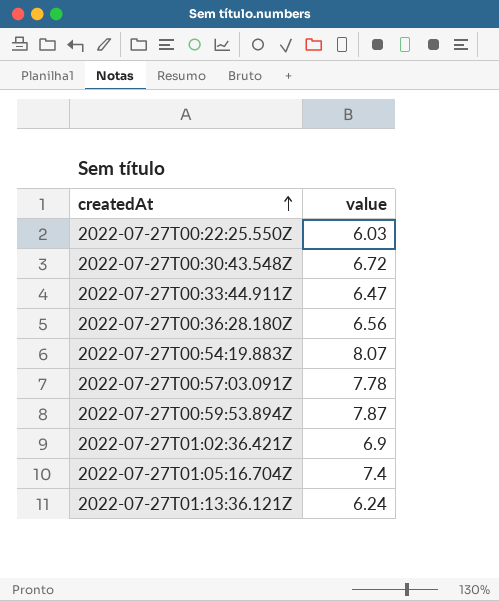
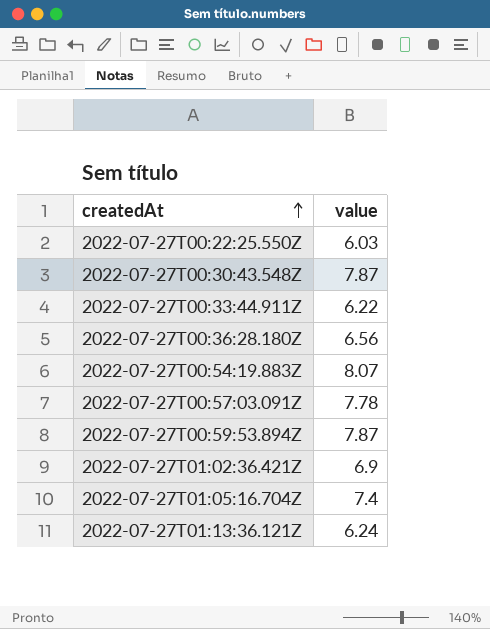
2022-07-27T00:30:43.548Z | value: 6.72 -> 7.87
2022-07-27T00:33:44.911Z | value: 6.47 -> 6.22

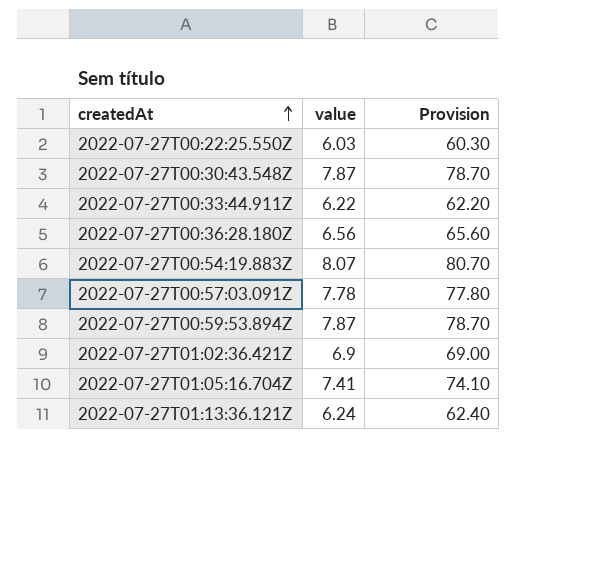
column Provision | formula: none -> [value] * 10
2022-07-27T01:05:16.704Z | value: 7.4 -> 7.41

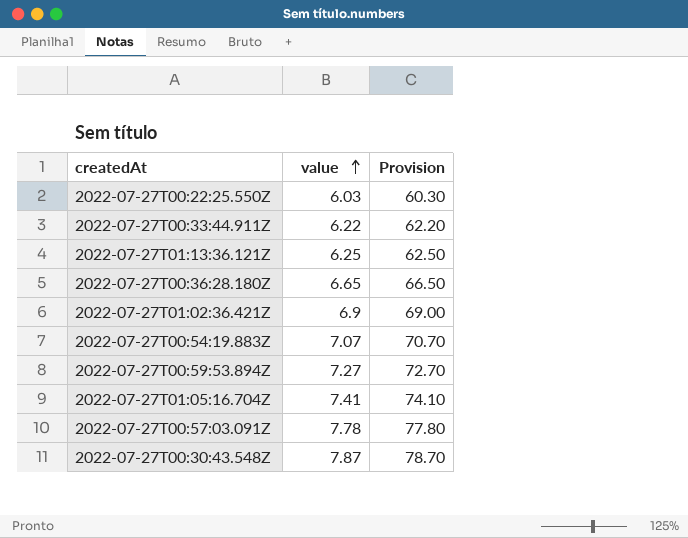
row order: createdAt ascending -> value ascending
2022-07-27T01:13:36.121Z | value: 6.24 -> 6.25
2022-07-27T01:13:36.121Z | Provision: 62.40 -> 62.50
2022-07-27T00:36:28.180Z | value: 6.56 -> 6.65
2022-07-27T00:36:28.180Z | Provision: 65.60 -> 66.50
2022-07-27T00:54:19.883Z | value: 8.07 -> 7.07
2022-07-27T00:54:19.883Z | Provision: 80.70 -> 70.70
2022-07-27T00:59:53.894Z | value: 7.87 -> 7.27
2022-07-27T00:59:53.894Z | Provision: 78.70 -> 72.70

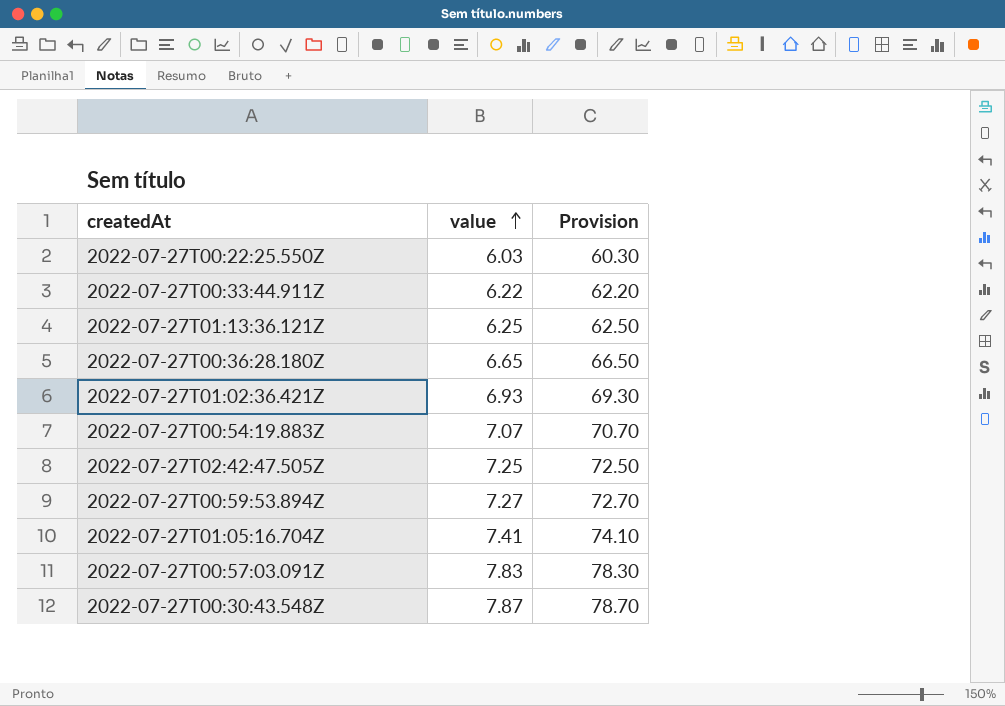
2022-07-27T01:02:36.421Z | value: 6.9 -> 6.93
2022-07-27T01:02:36.421Z | Provision: 69.00 -> 69.30
row 2022-07-27T02:42:47.505Z: none -> 7.25 | 72.50
2022-07-27T00:57:03.091Z | value: 7.78 -> 7.83
2022-07-27T00:57:03.091Z | Provision: 77.80 -> 78.30

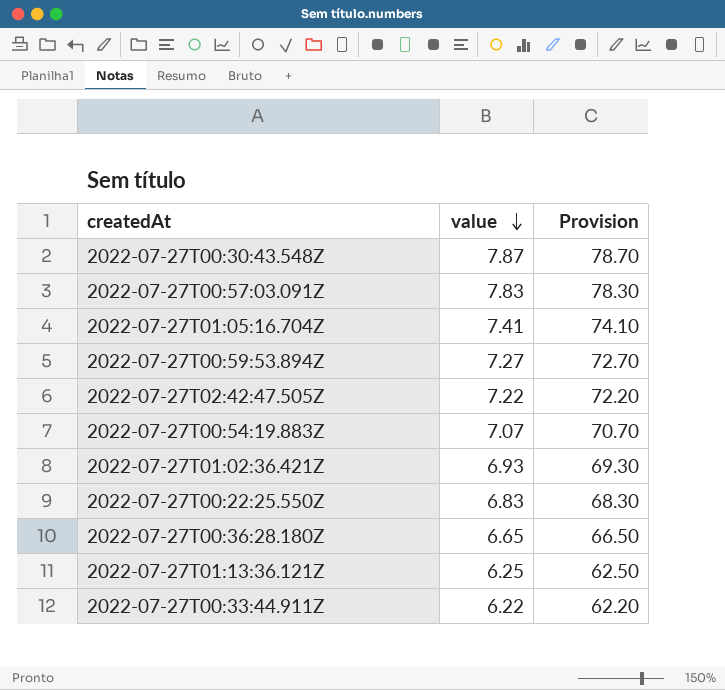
row order: value ascending -> value descending
2022-07-27T02:42:47.505Z | value: 7.25 -> 7.22
2022-07-27T02:42:47.505Z | Provision: 72.50 -> 72.20
2022-07-27T00:22:25.550Z | value: 6.03 -> 6.83
2022-07-27T00:22:25.550Z | Provision: 60.30 -> 68.30

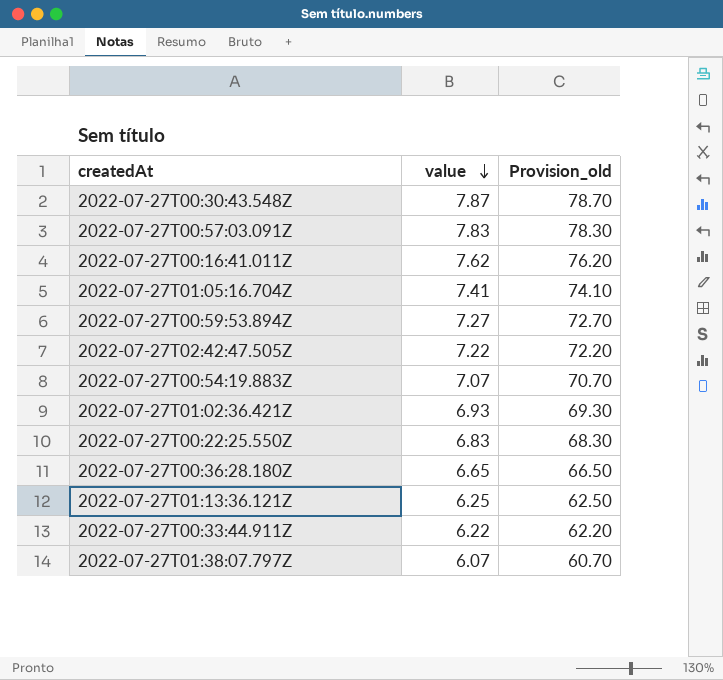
column name: Provision -> Provision_old
row 2022-07-27T00:16:41.011Z: none -> 7.62 | 76.20
row 2022-07-27T01:38:07.797Z: none -> 6.07 | 60.70

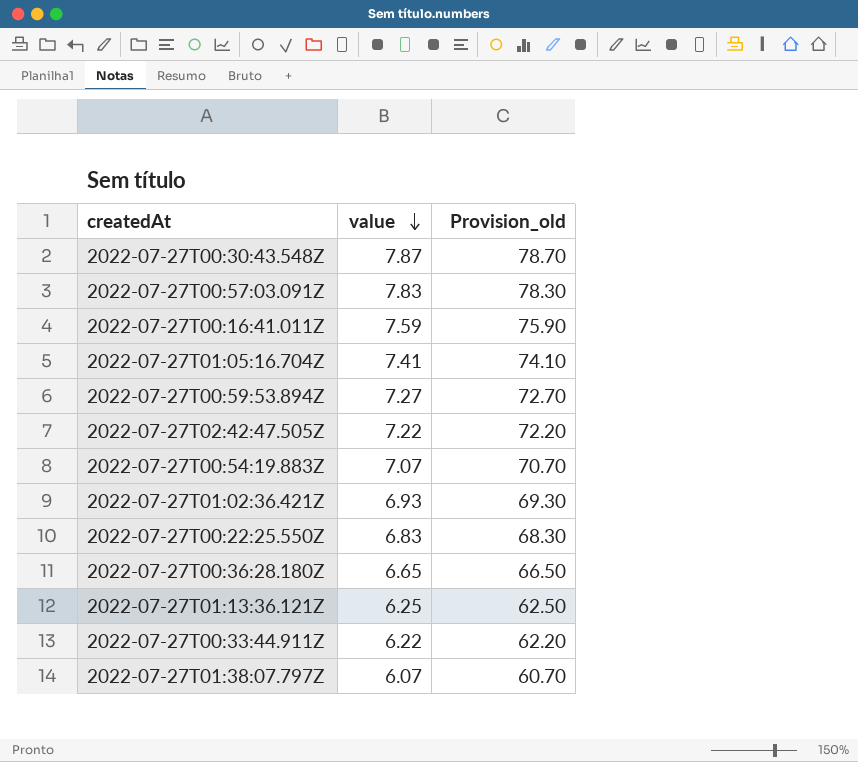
2022-07-27T00:16:41.011Z | value: 7.62 -> 7.59
2022-07-27T00:16:41.011Z | Provision_old: 76.20 -> 75.90

